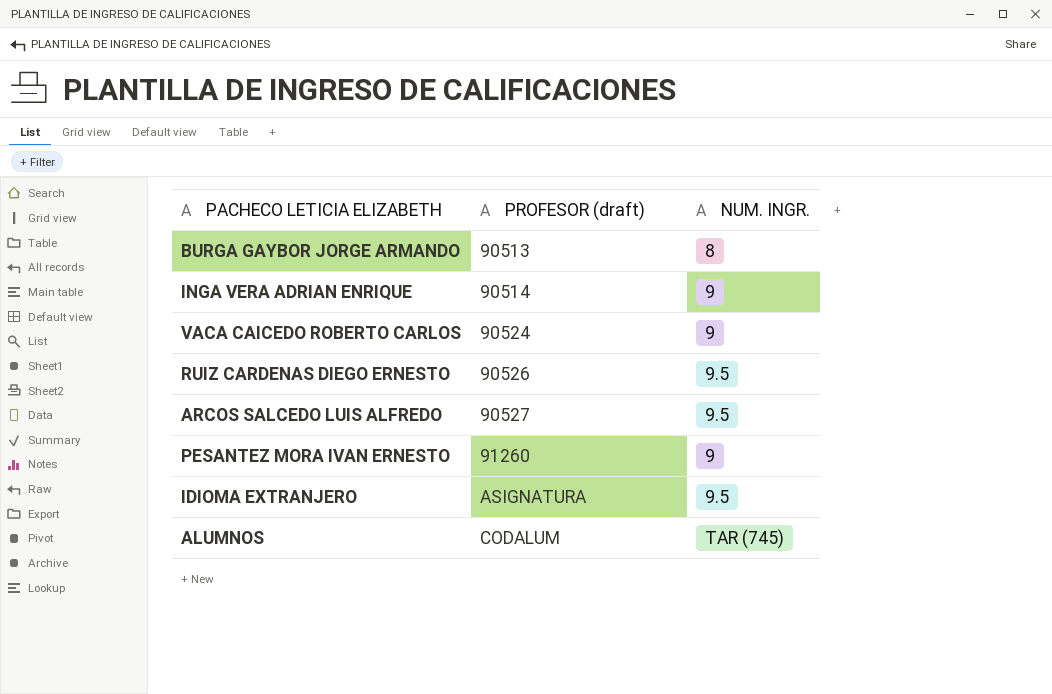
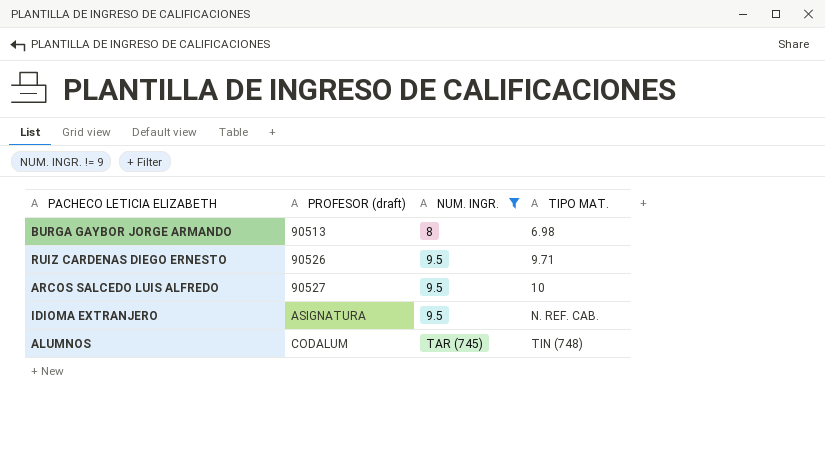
filter: none -> NUM. INGR. != 9
column TIPO MAT. | position: none -> 4

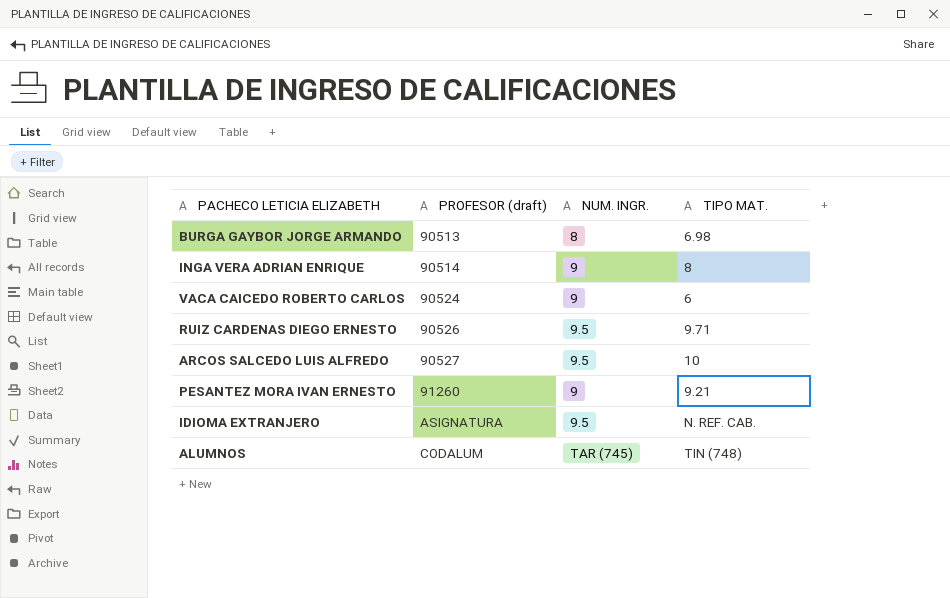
filter: NUM. INGR. != 9 -> none

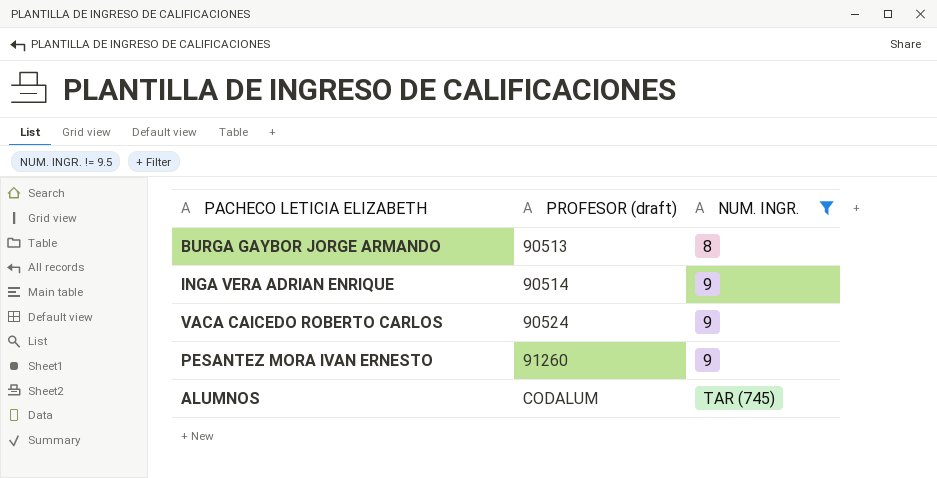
filter: none -> NUM. INGR. != 9.5
column TIPO MAT. | position: 4 -> none

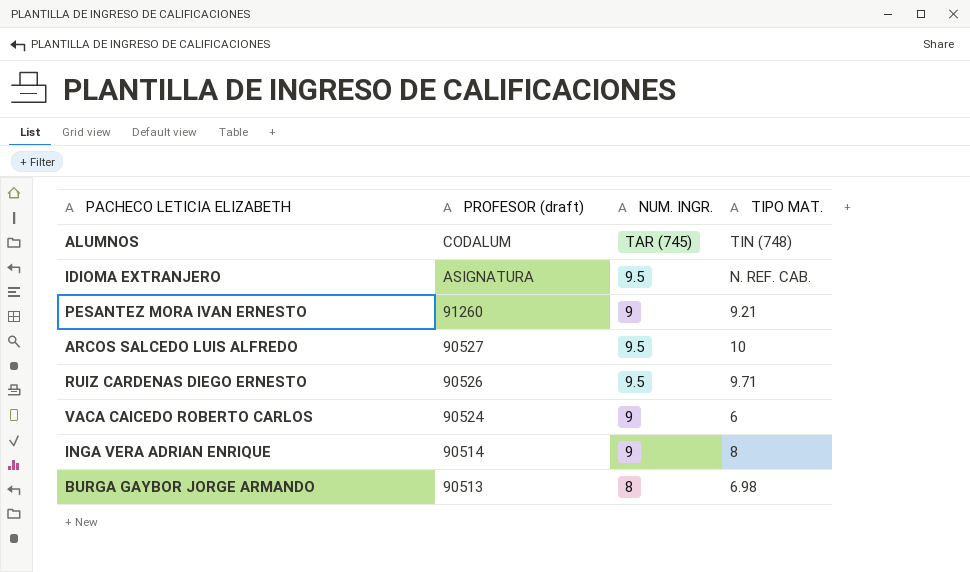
filter: NUM. INGR. != 9.5 -> none
row order: PROFESOR (draft) ascending -> PROFESOR (draft) descending
column TIPO MAT. | position: none -> 4

